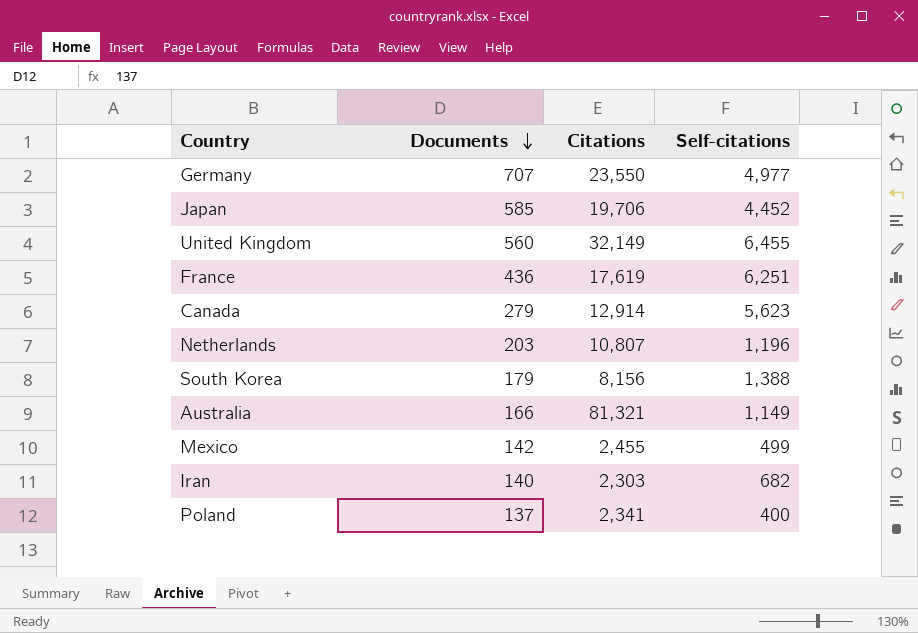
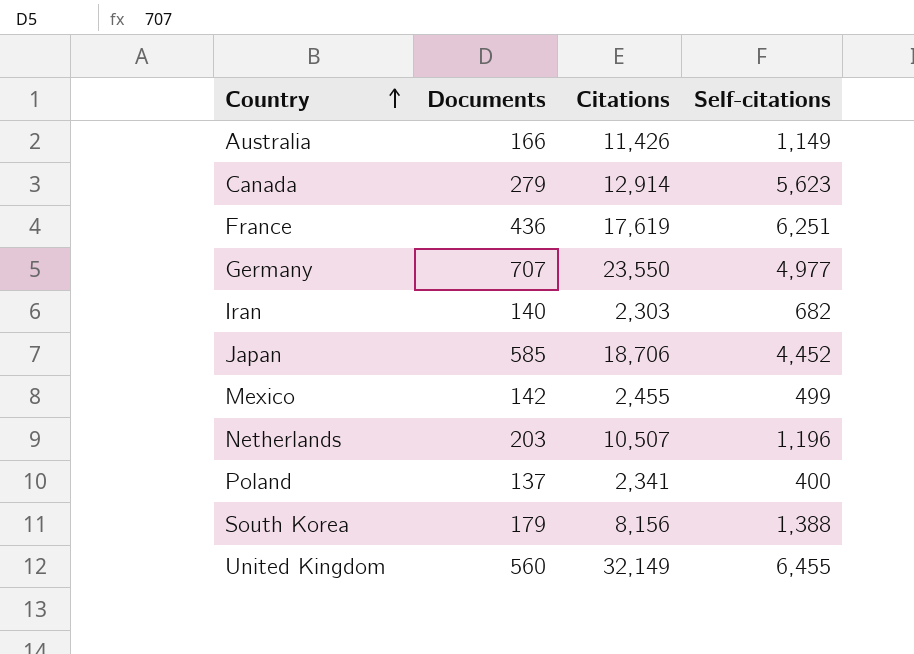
row order: Documents descending -> Country ascending
Australia | Citations: 81,321 -> 11,426
Japan | Citations: 19,706 -> 18,706
Netherlands | Citations: 10,807 -> 10,507

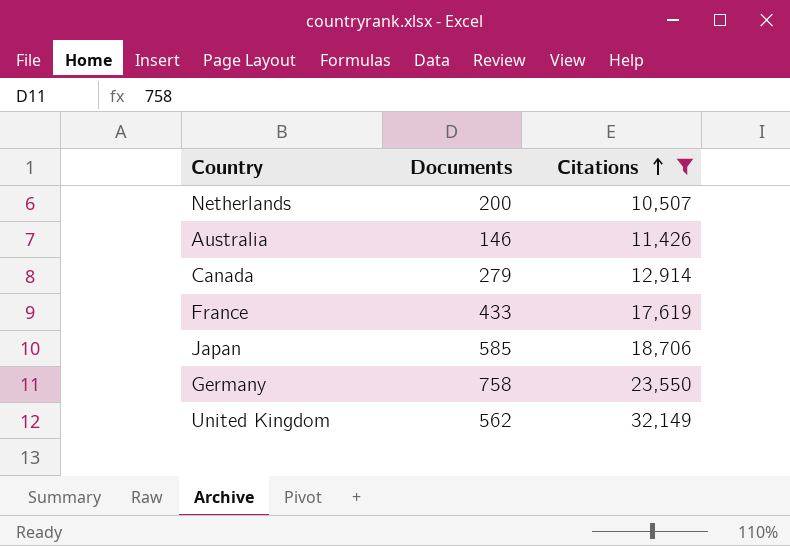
filter: none -> Citations >= 10,507
row order: Country ascending -> Citations ascending
column Self-citations | position: 4 -> none
Netherlands | Documents: 203 -> 200
Australia | Documents: 166 -> 146
France | Documents: 436 -> 433
Germany | Documents: 707 -> 758
United Kingdom | Documents: 560 -> 562

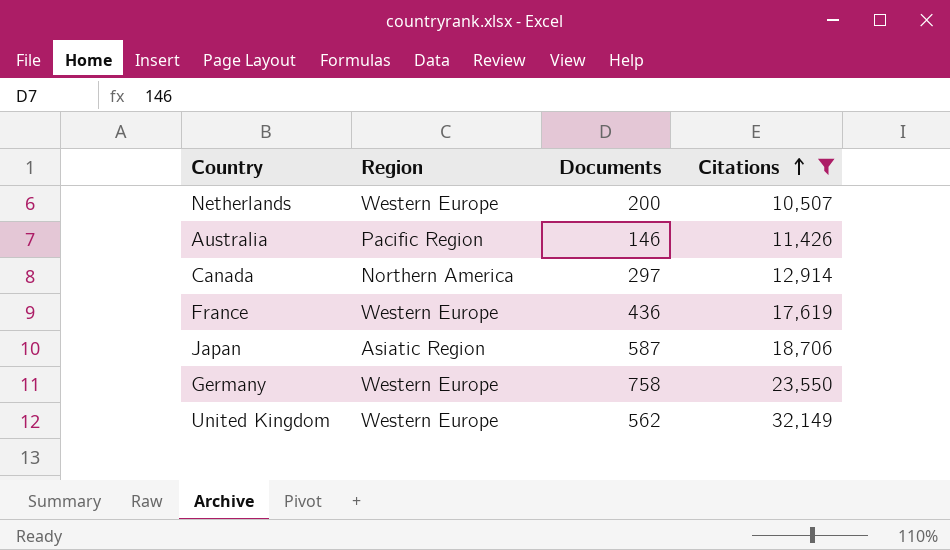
column Region | position: none -> 2
Canada | Documents: 279 -> 297
France | Documents: 433 -> 436
Japan | Documents: 585 -> 587

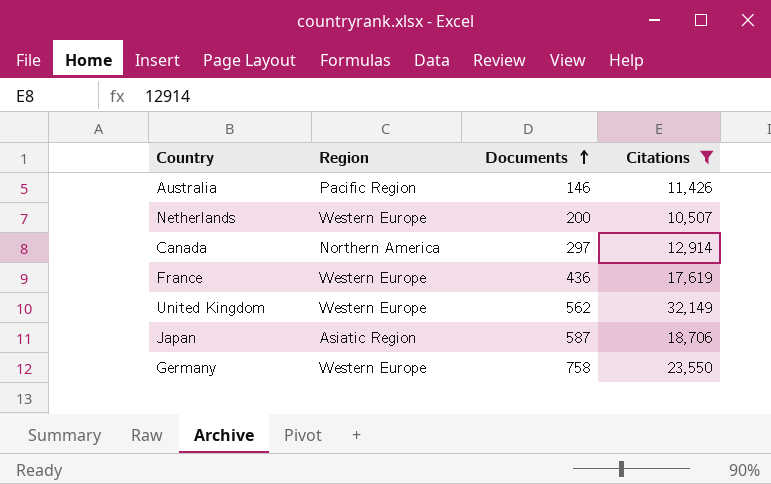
row order: Citations ascending -> Documents ascending

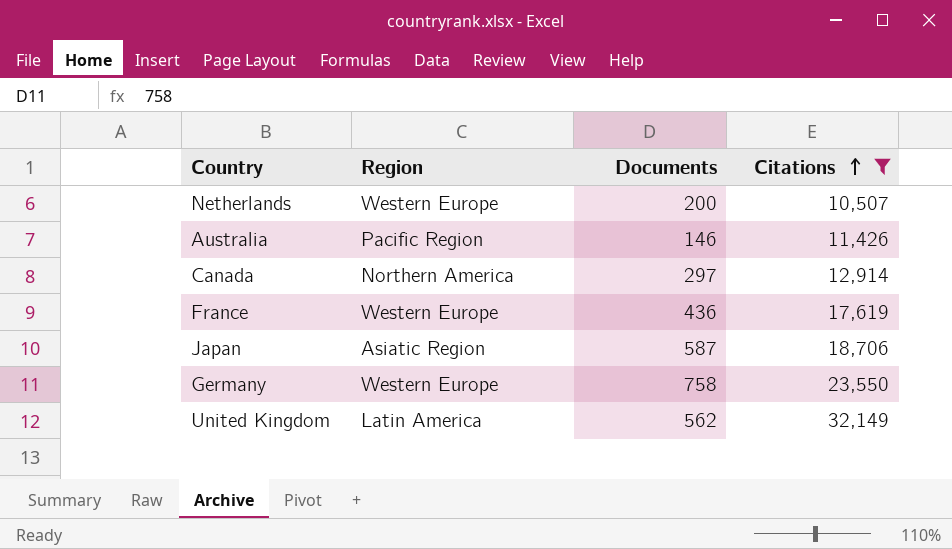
row order: Documents ascending -> Citations ascending
United Kingdom | Region: Western Europe -> Latin America

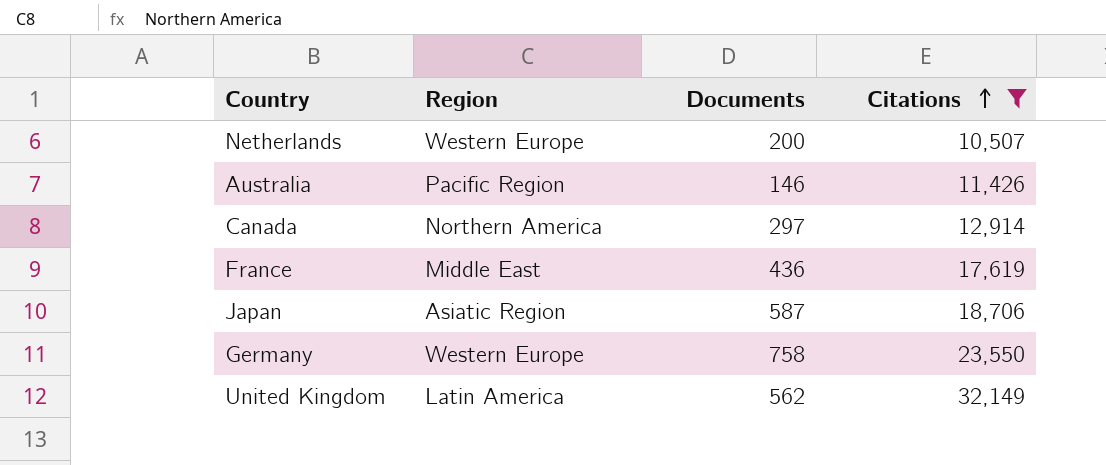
France | Region: Western Europe -> Middle East

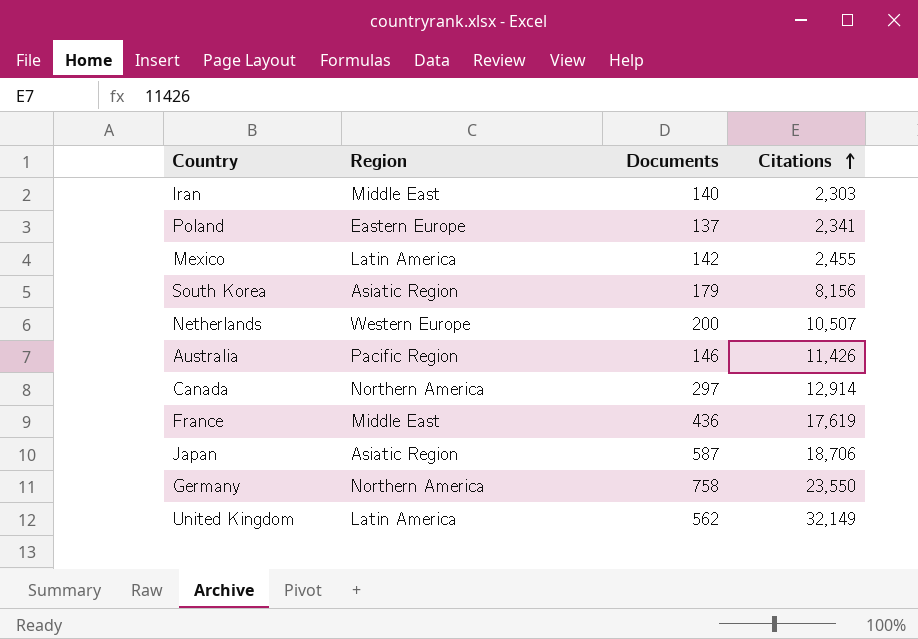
filter: Citations >= 10,507 -> none
Germany | Region: Western Europe -> Northern America

